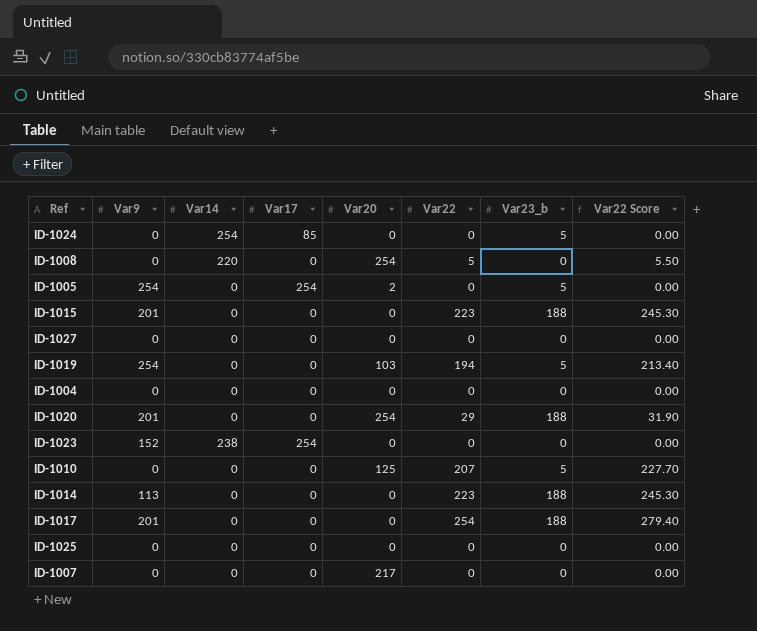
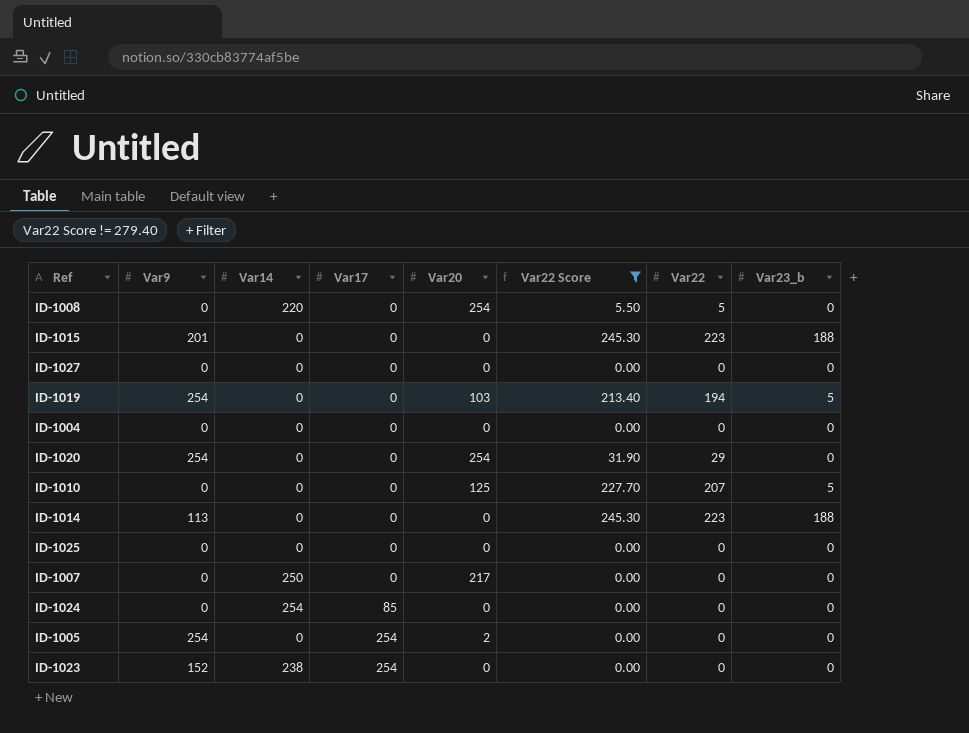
filter: none -> Var22 Score != 279.40
row order: none -> Var17 ascending
column Var22 Score | position: 8 -> 6
ID-1020 | Var9: 201 -> 254
ID-1020 | Var23_b: 188 -> 0
ID-1007 | Var14: 0 -> 250
ID-1024 | Var23_b: 5 -> 0
ID-1005 | Var23_b: 5 -> 0

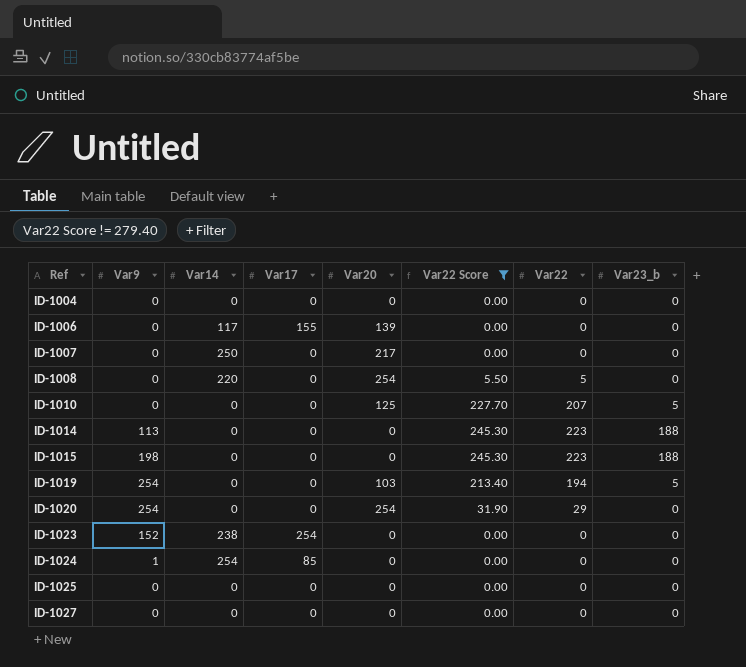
row order: Var17 ascending -> Ref ascending
row ID-1005: 254 | 0 | 254 | 2 | 0.00 | 0 | 0 -> none
row ID-1006: none -> 0 | 117 | 155 | 139 | 0.00 | 0 | 0
ID-1015 | Var9: 201 -> 198
ID-1024 | Var9: 0 -> 1

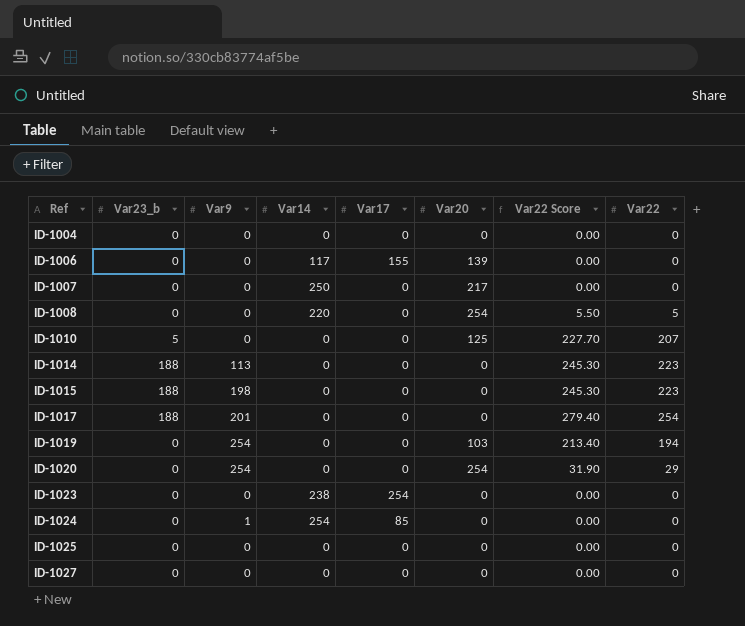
filter: Var22 Score != 279.40 -> none
column Var23_b | position: 8 -> 2
ID-1019 | Var23_b: 5 -> 0
ID-1023 | Var9: 152 -> 0

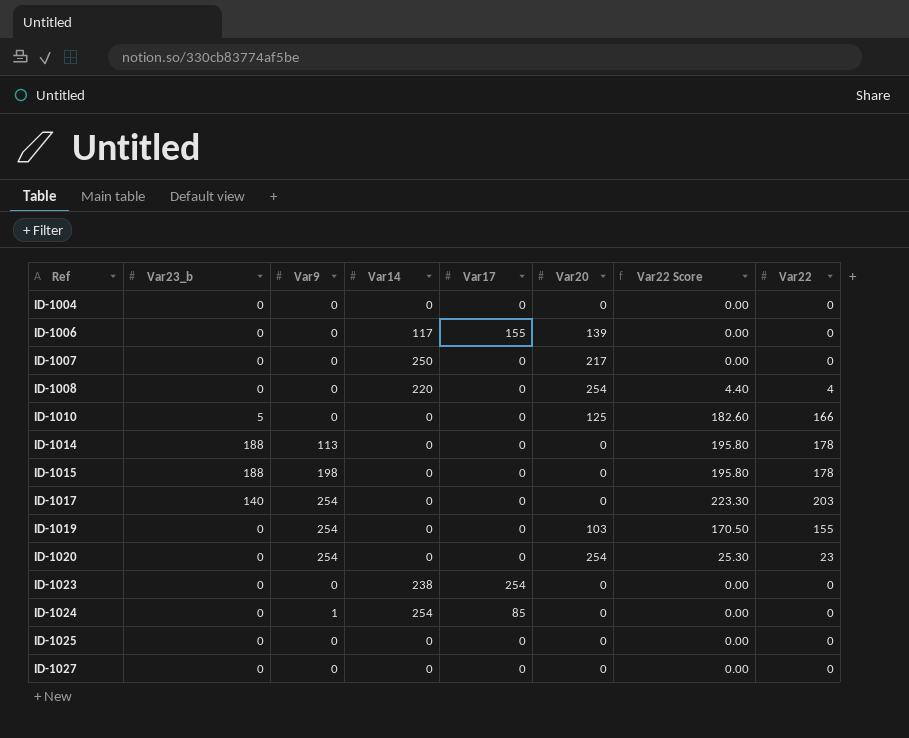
ID-1008 | Var22 Score: 5.50 -> 4.40
ID-1008 | Var22: 5 -> 4
ID-1010 | Var22 Score: 227.70 -> 182.60
ID-1010 | Var22: 207 -> 166
ID-1014 | Var22 Score: 245.30 -> 195.80
ID-1014 | Var22: 223 -> 178
ID-1015 | Var22 Score: 245.30 -> 195.80
ID-1015 | Var22: 223 -> 178
ID-1017 | Var23_b: 188 -> 140
ID-1017 | Var9: 201 -> 254
ID-1017 | Var22 Score: 279.40 -> 223.30
ID-1017 | Var22: 254 -> 203
ID-1019 | Var22 Score: 213.40 -> 170.50
ID-1019 | Var22: 194 -> 155
ID-1020 | Var22 Score: 31.90 -> 25.30
ID-1020 | Var22: 29 -> 23

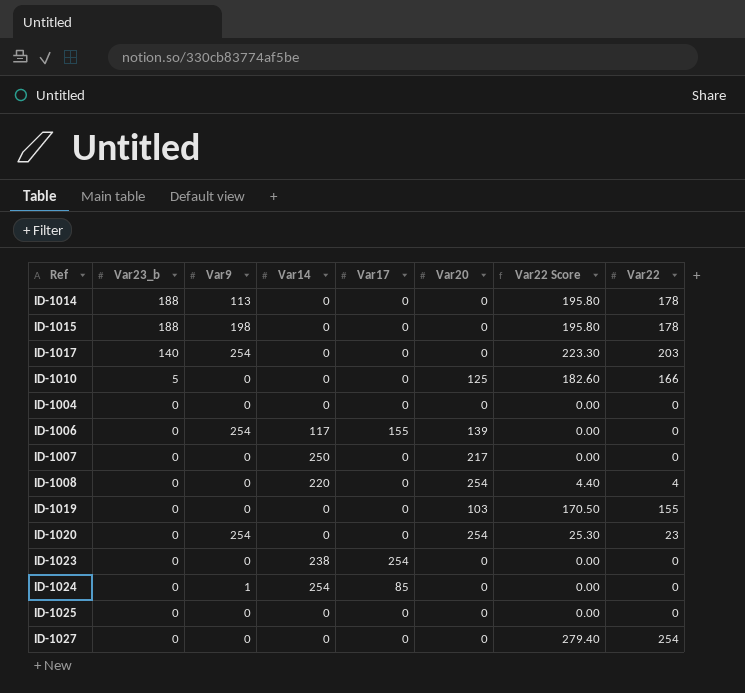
row order: Ref ascending -> Var23_b descending
ID-1006 | Var9: 0 -> 254
ID-1019 | Var9: 254 -> 0
ID-1027 | Var22 Score: 0.00 -> 279.40
ID-1027 | Var22: 0 -> 254

